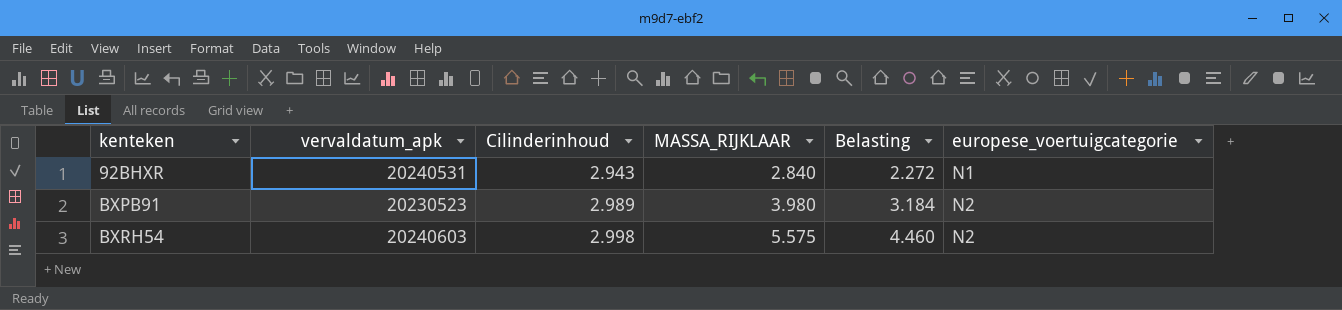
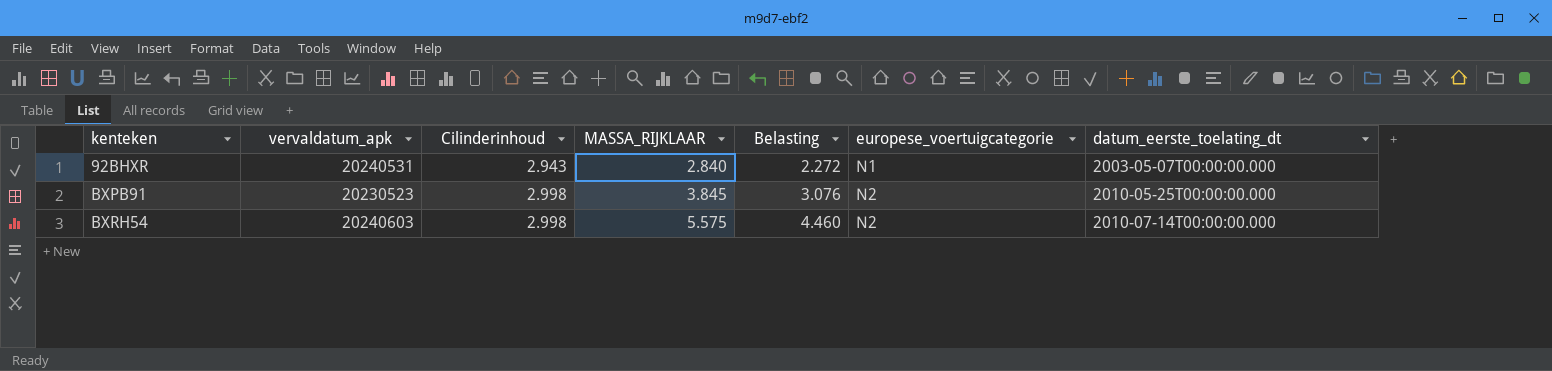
column datum_eerste_toelating_dt | position: none -> 7
BXPB91 | Cilinderinhoud: 2.989 -> 2.998
BXPB91 | MASSA_RIJKLAAR: 3.980 -> 3.845
BXPB91 | Belasting: 3.184 -> 3.076

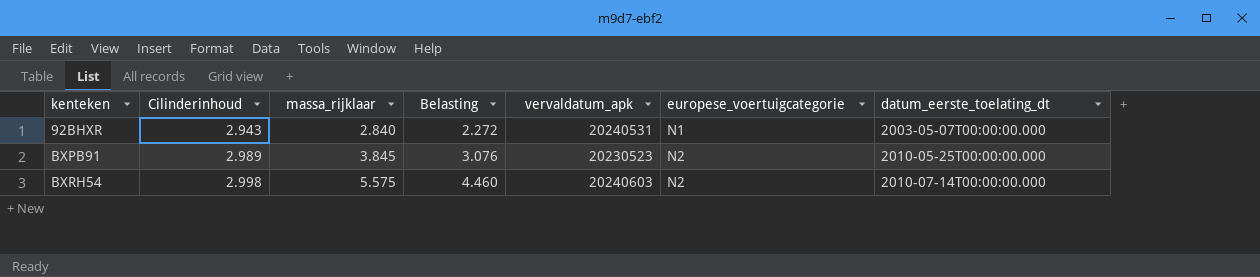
column name: MASSA_RIJKLAAR -> massa_rijklaar
column vervaldatum_apk | position: 2 -> 5
BXPB91 | Cilinderinhoud: 2.998 -> 2.989

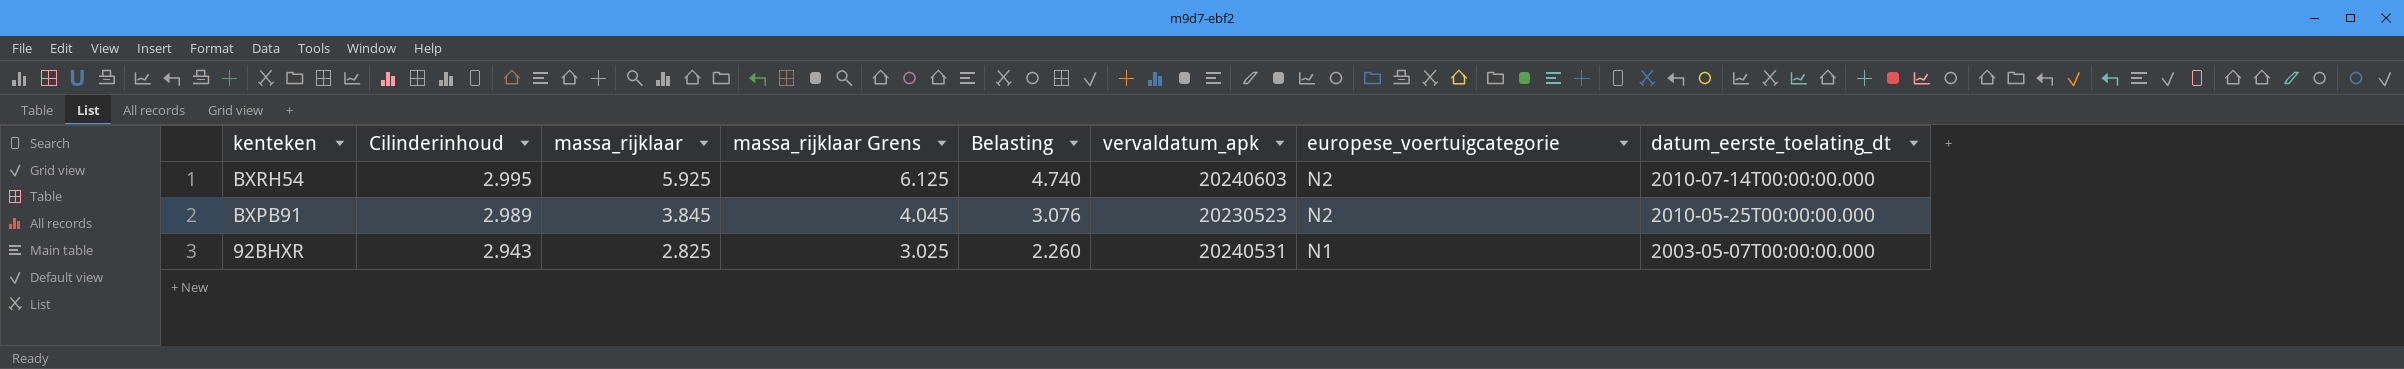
row order: kenteken ascending -> kenteken descending
column massa_rijklaar Grens | formula: none -> [massa_rijklaar] + 200
BXRH54 | Cilinderinhoud: 2.998 -> 2.995
BXRH54 | massa_rijklaar: 5.575 -> 5.925
BXRH54 | Belasting: 4.460 -> 4.740
92BHXR | massa_rijklaar: 2.840 -> 2.825
92BHXR | Belasting: 2.272 -> 2.260

